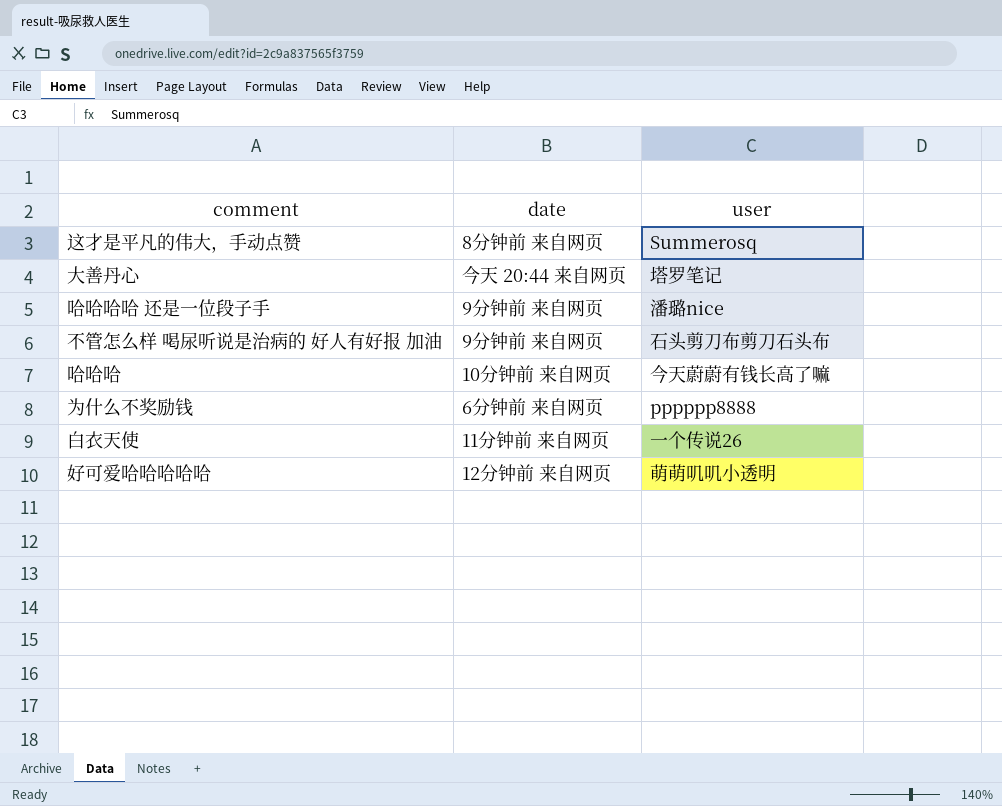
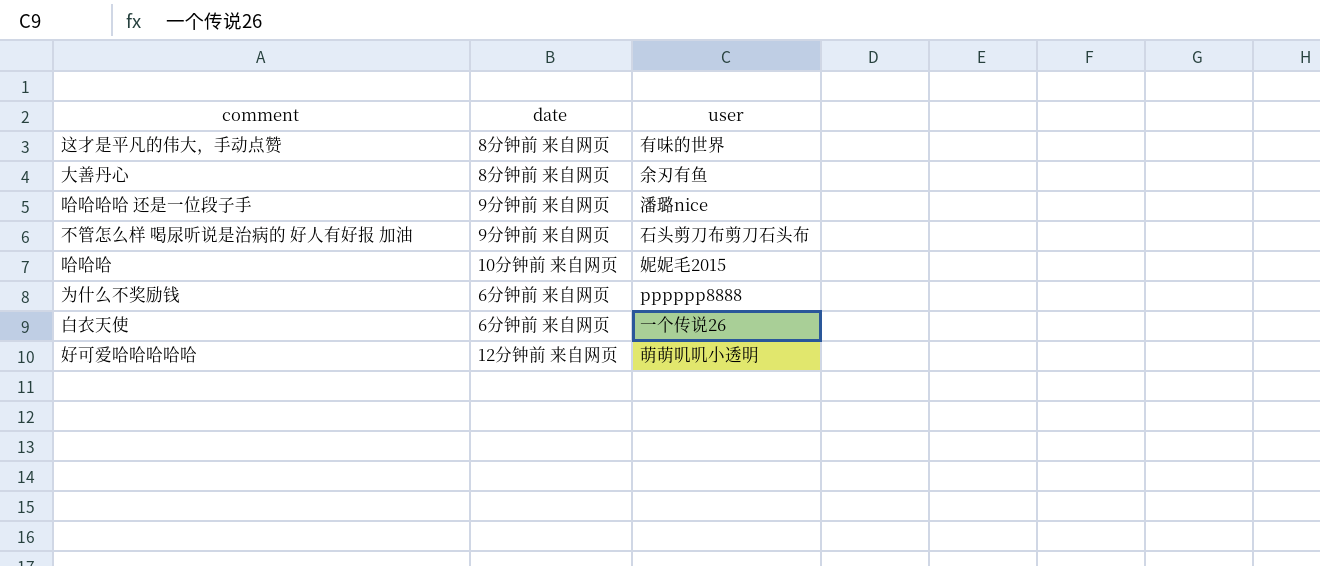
这才是平凡的伟大，手动点赞 | user: Summerosq -> 有味的世界
大善丹心 | date: 今天 20:44 来自网页 -> 8分钟前 来自网页
大善丹心 | user: 塔罗笔记 -> 余刃有鱼
哈哈哈 | user: 今天蔚蔚有钱长高了嘛 -> 妮妮毛2015
白衣天使 | date: 11分钟前 来自网页 -> 6分钟前 来自网页

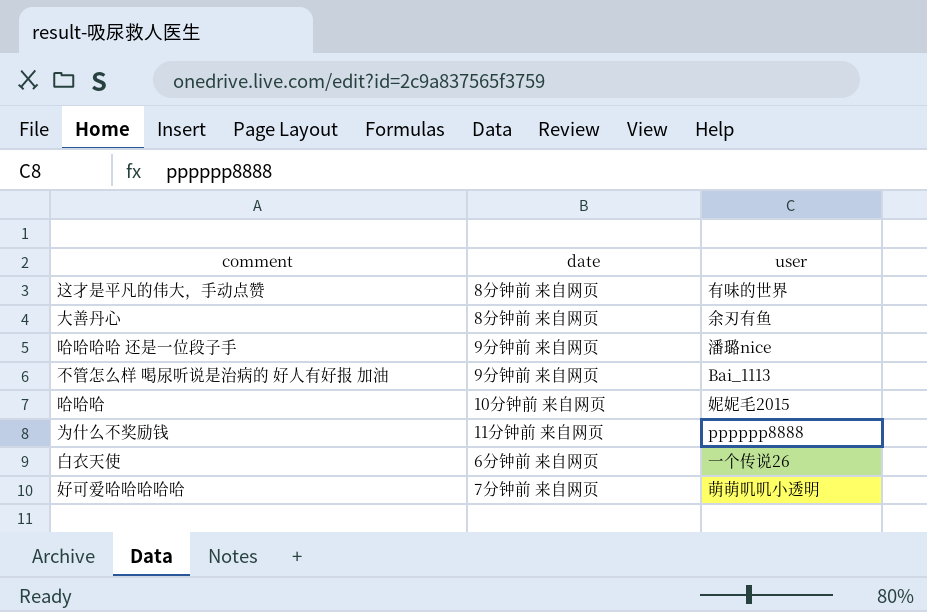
不管怎么样 喝尿听说是治病的 好人有好报 加油 | user: 石头剪刀布剪刀石头布 -> Bai_1113
为什么不奖励钱 | date: 6分钟前 来自网页 -> 11分钟前 来自网页
好可爱哈哈哈哈哈 | date: 12分钟前 来自网页 -> 7分钟前 来自网页

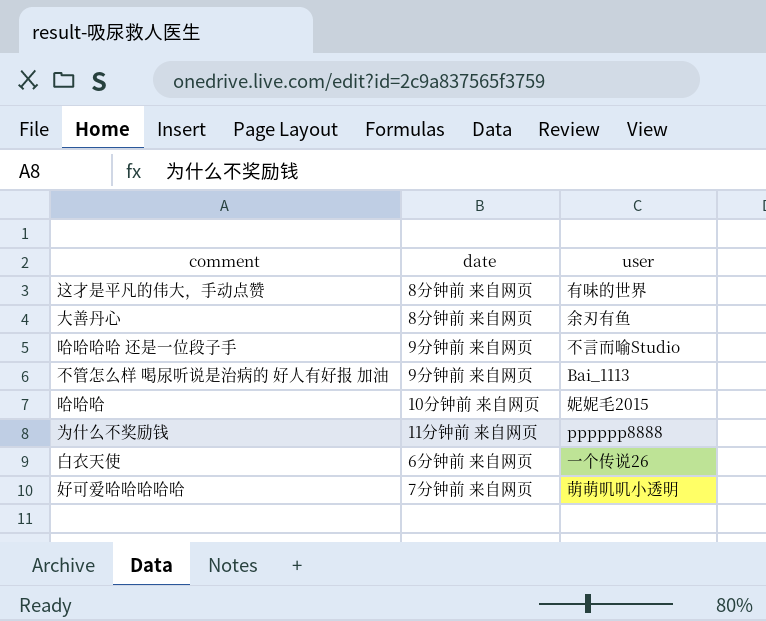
哈哈哈哈 还是一位段子手 | user: 潘璐nice -> 不言而喻Studio

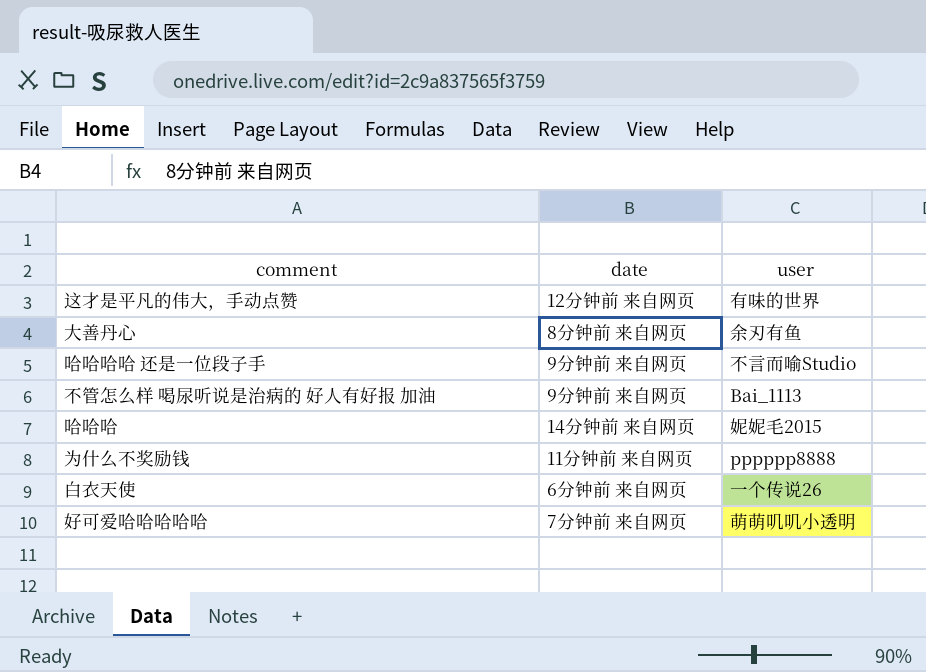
这才是平凡的伟大，手动点赞 | date: 8分钟前 来自网页 -> 12分钟前 来自网页
哈哈哈 | date: 10分钟前 来自网页 -> 14分钟前 来自网页

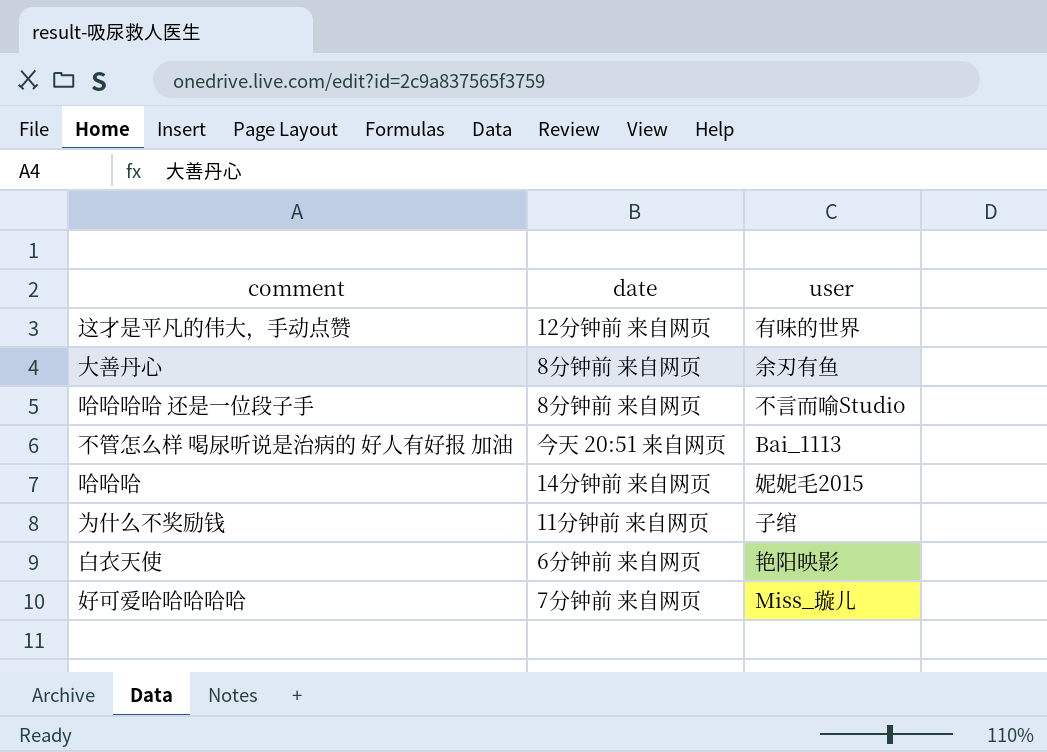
哈哈哈哈 还是一位段子手 | date: 9分钟前 来自网页 -> 8分钟前 来自网页
不管怎么样 喝尿听说是治病的 好人有好报 加油 | date: 9分钟前 来自网页 -> 今天 20:51 来自网页
为什么不奖励钱 | user: pppppp8888 -> 子绾
白衣天使 | user: 一个传说26 -> 艳阳映影
好可爱哈哈哈哈哈 | user: 萌萌叽叽小透明 -> Miss_璇儿

